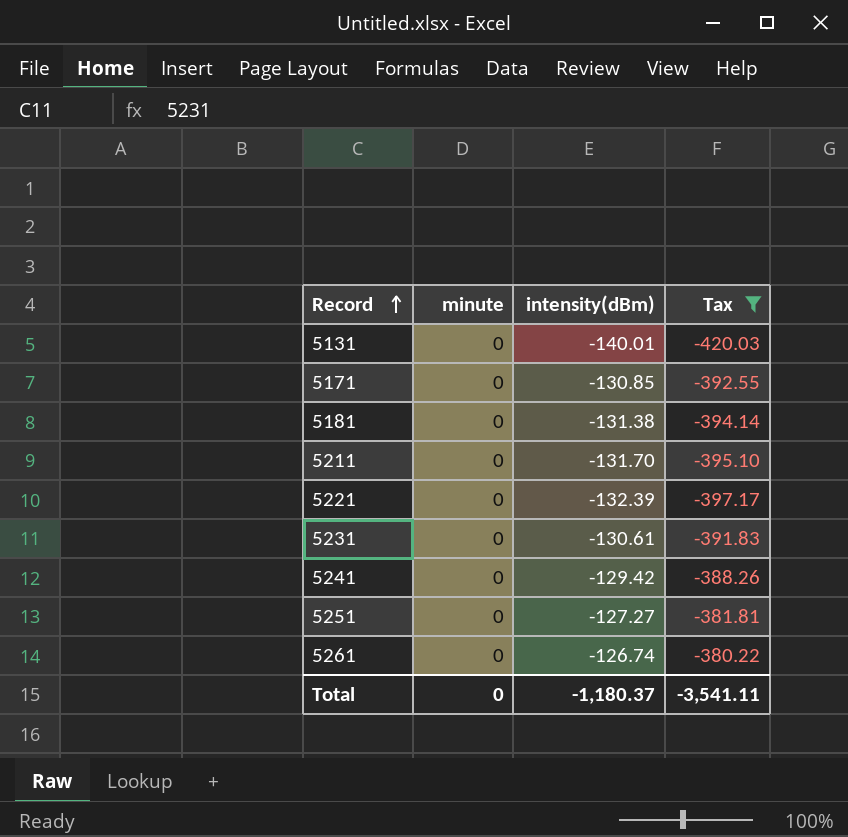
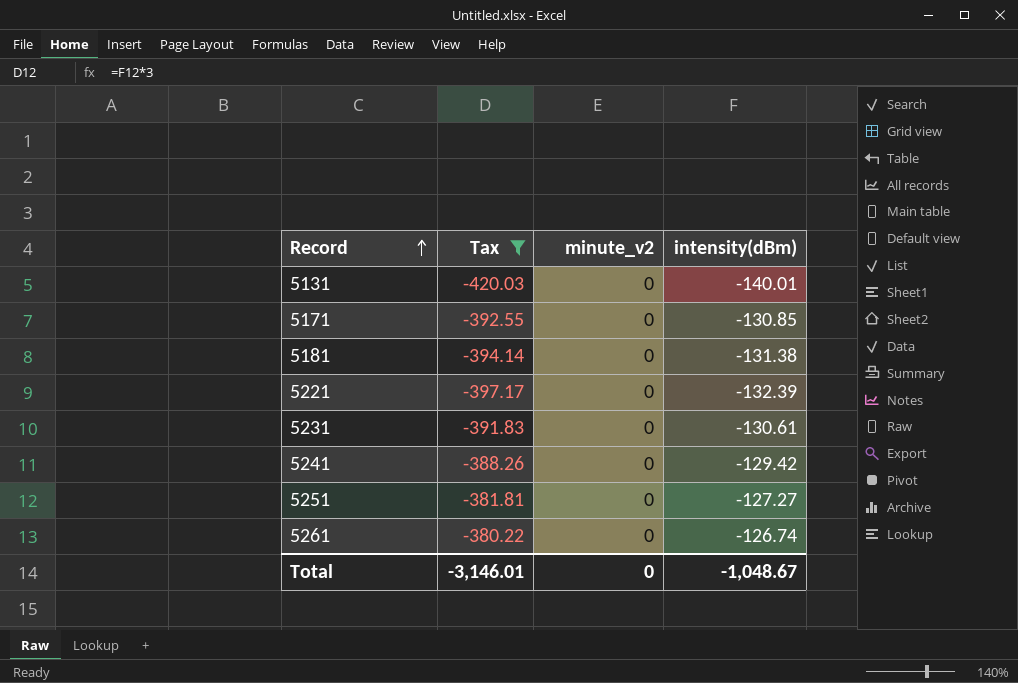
column Tax | position: 4 -> 2
column name: minute -> minute_v2
row 5211: 0 | -131.70 | -395.10 -> none
Total | Tax: -3,541.11 -> -3,146.01
Total | intensity(dBm): -1,180.37 -> -1,048.67

